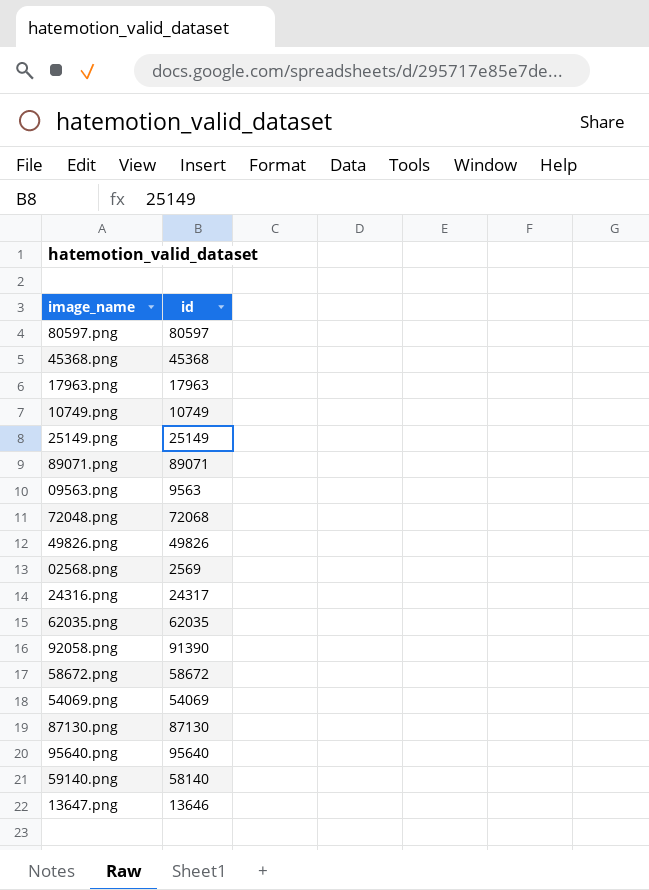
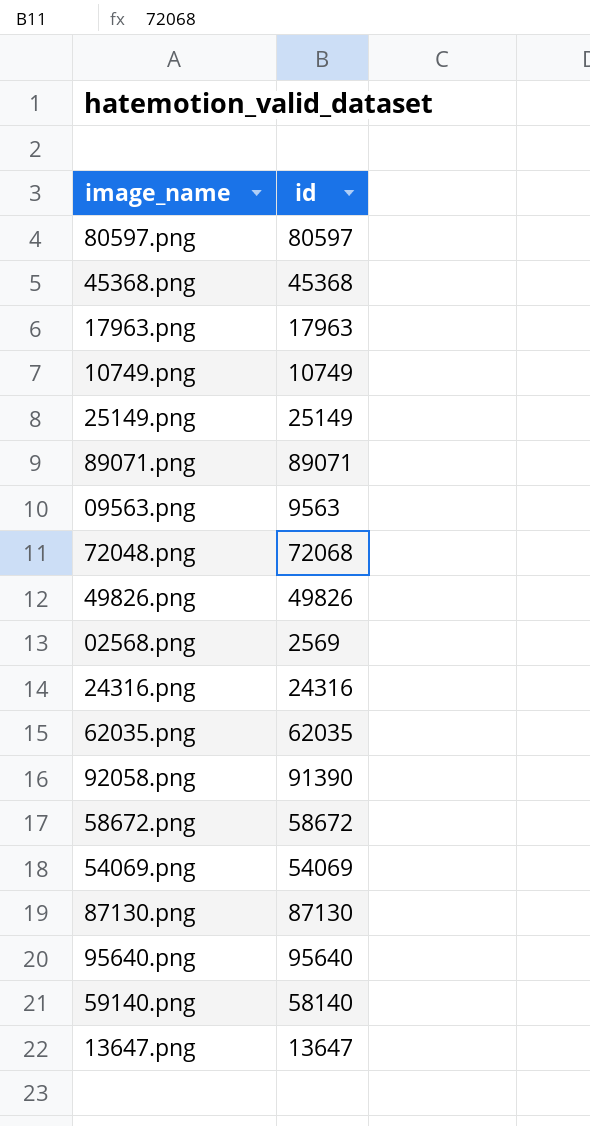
24316.png | id: 24317 -> 24316
13647.png | id: 13646 -> 13647

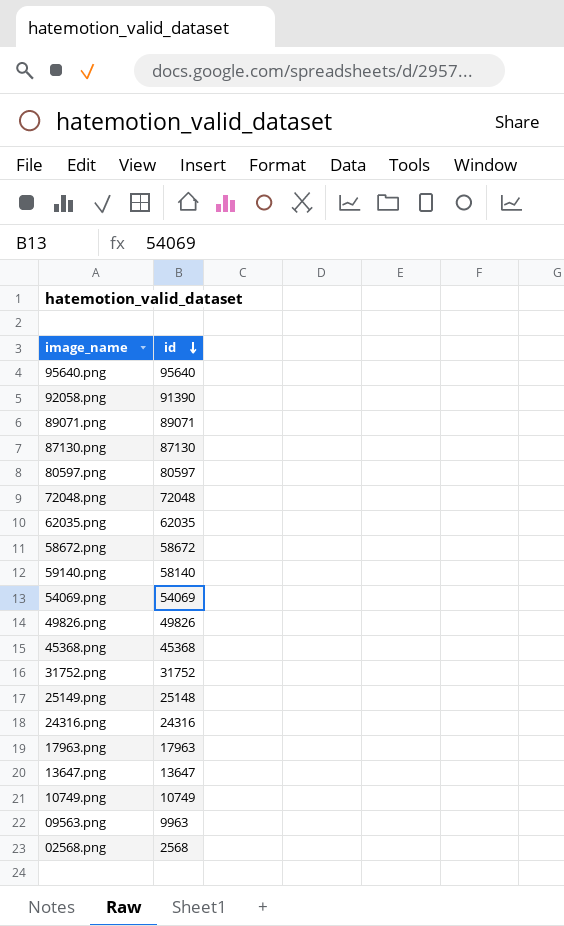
row order: none -> id descending
72048.png | id: 72068 -> 72048
row 31752.png: none -> 31752
25149.png | id: 25149 -> 25148
09563.png | id: 9563 -> 9963
02568.png | id: 2569 -> 2568

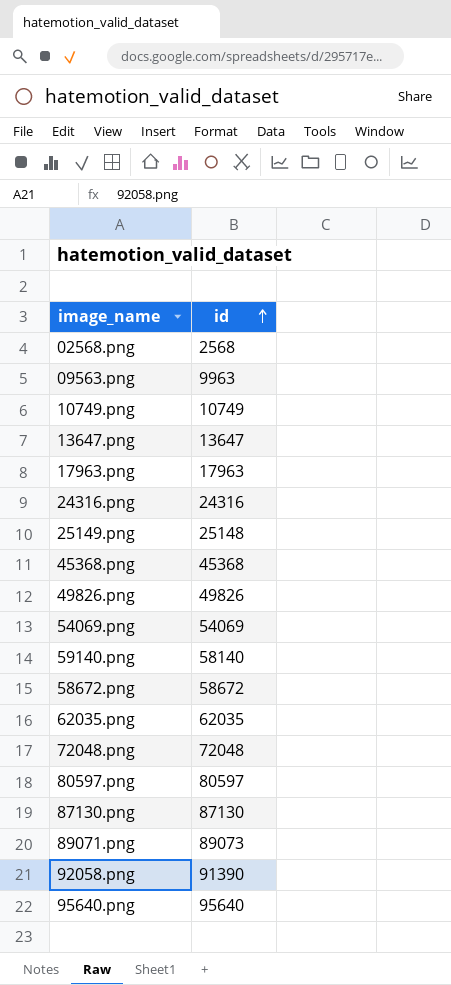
row order: id descending -> id ascending
row 31752.png: 31752 -> none
89071.png | id: 89071 -> 89073

